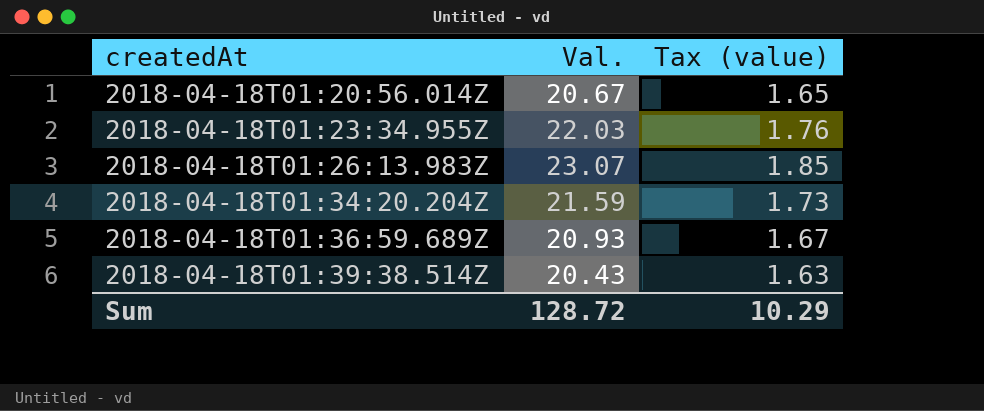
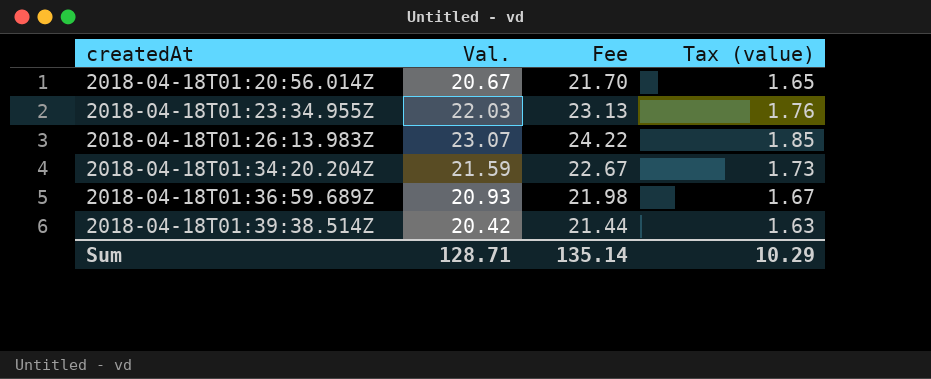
column Fee | formula: none -> [Val.] * 1.05
2018-04-18T01:39:38.514Z | Val.: 20.43 -> 20.42
Sum | Val.: 128.72 -> 128.71

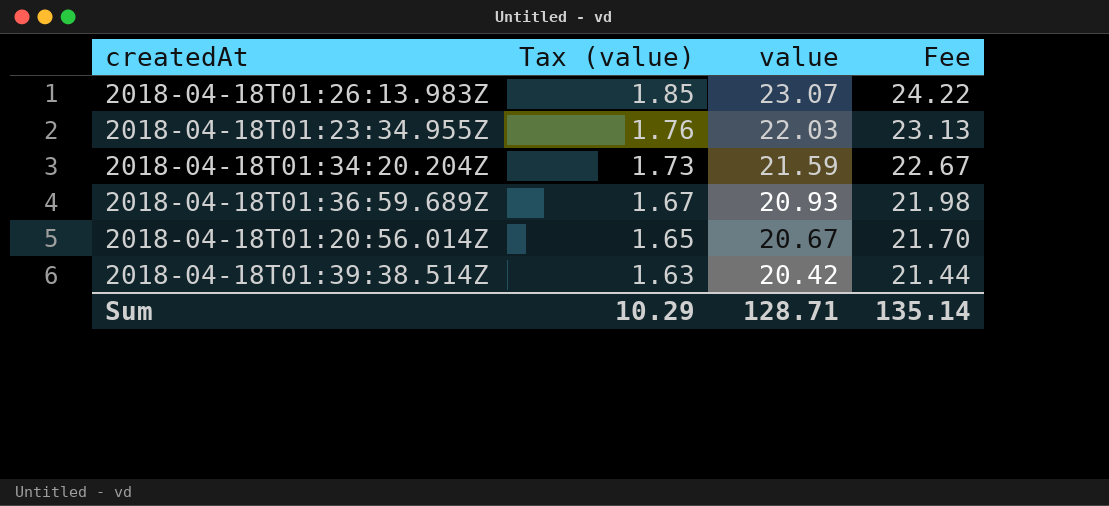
row order: createdAt ascending -> Tax (value) descending
column Tax (value) | position: 4 -> 2
column name: Val. -> value

